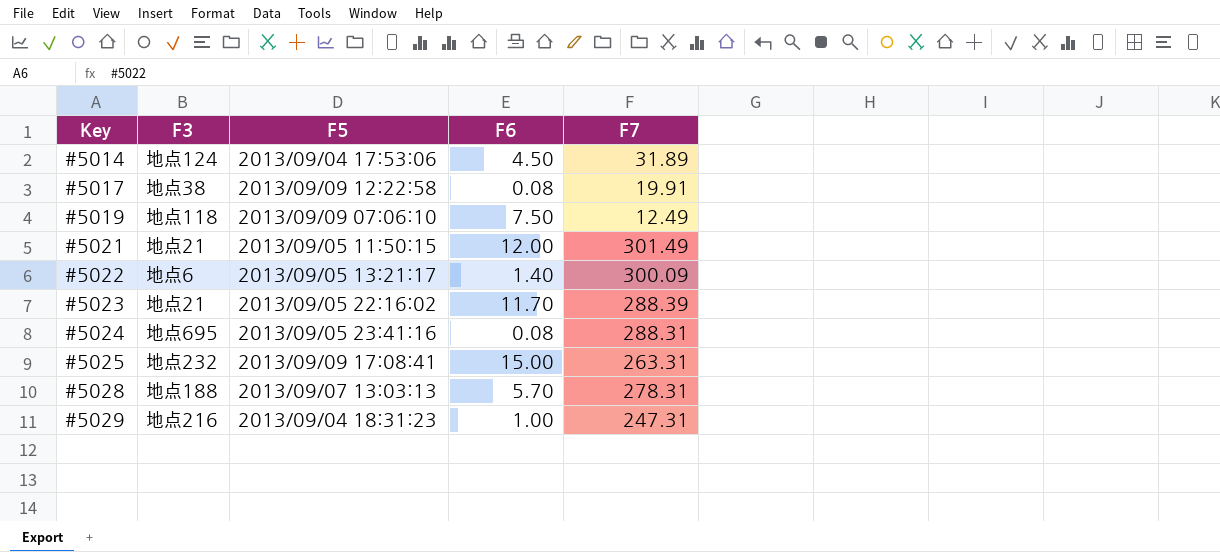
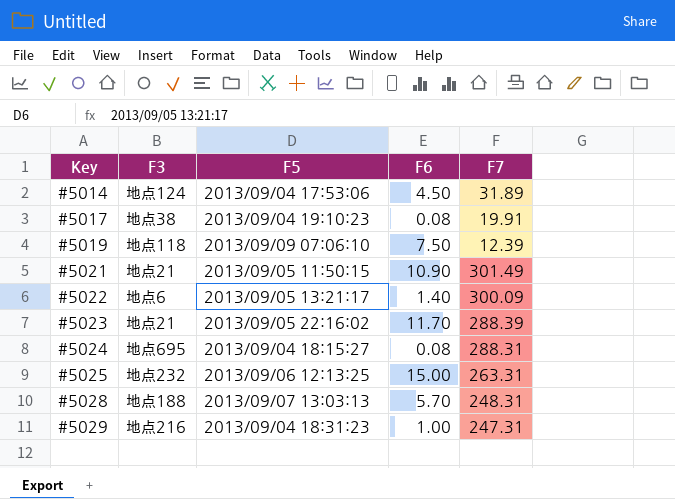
#5017 | F5: 2013/09/09 12:22:58 -> 2013/09/04 19:10:23
#5019 | F7: 12.49 -> 12.39
#5021 | F6: 12.00 -> 10.90
#5024 | F5: 2013/09/05 23:41:16 -> 2013/09/04 18:15:27
#5025 | F5: 2013/09/09 17:08:41 -> 2013/09/06 12:13:25
#5028 | F7: 278.31 -> 248.31

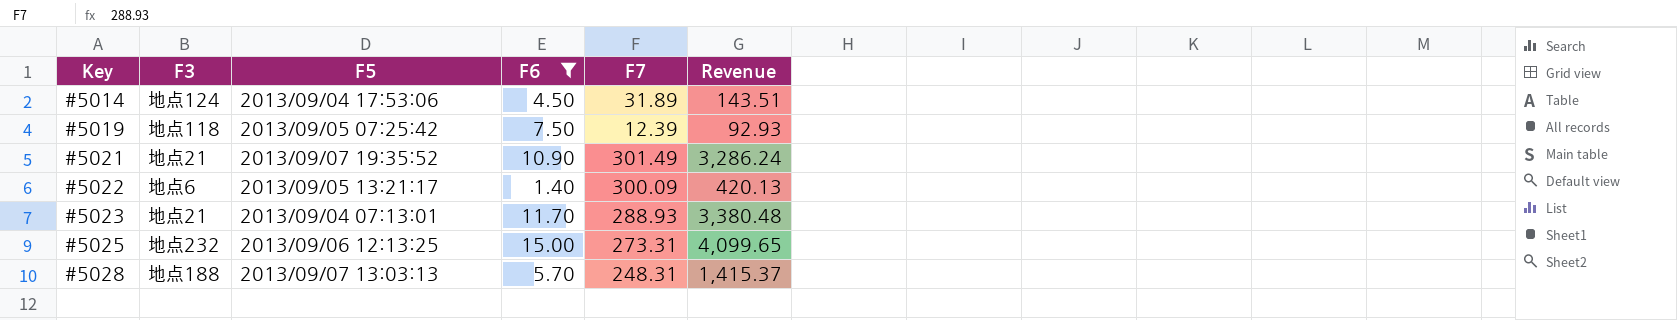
filter: none -> F6 >= 1.40
column Revenue | formula: none -> [F6] * [F7]
#5019 | F5: 2013/09/09 07:06:10 -> 2013/09/05 07:25:42
#5021 | F5: 2013/09/05 11:50:15 -> 2013/09/07 19:35:52
#5023 | F5: 2013/09/05 22:16:02 -> 2013/09/04 07:13:01
#5023 | F7: 288.39 -> 288.93
#5025 | F7: 263.31 -> 273.31

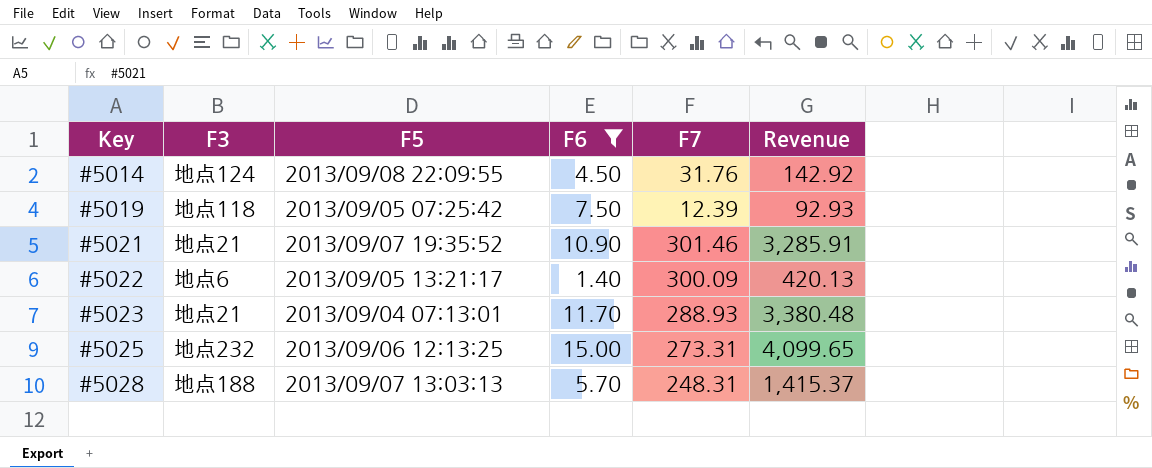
#5014 | F5: 2013/09/04 17:53:06 -> 2013/09/08 22:09:55
#5014 | F7: 31.89 -> 31.76
#5014 | Revenue: 143.51 -> 142.92
#5021 | F7: 301.49 -> 301.46
#5021 | Revenue: 3,286.24 -> 3,285.91

